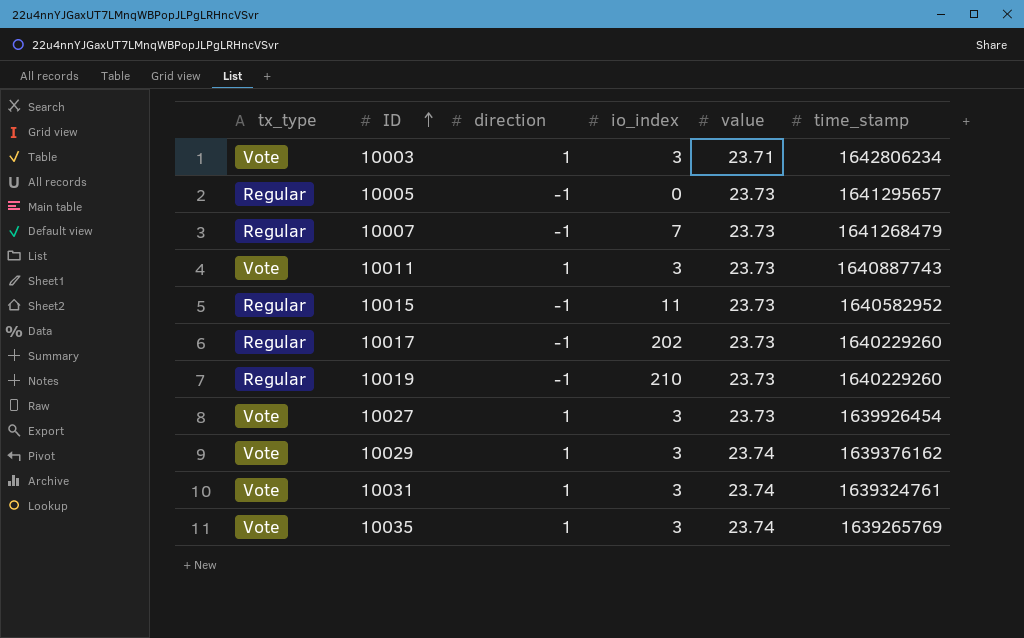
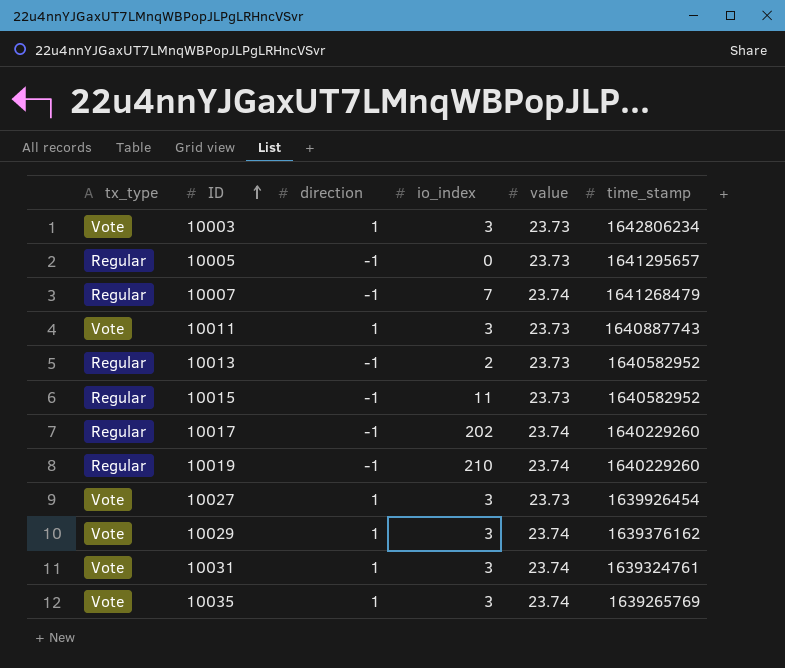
10003 | value: 23.71 -> 23.73
10007 | value: 23.73 -> 23.74
row 10013: none -> Regular | -1 | 2 | 23.73 | 1640582952
10017 | value: 23.73 -> 23.74
10019 | value: 23.73 -> 23.74

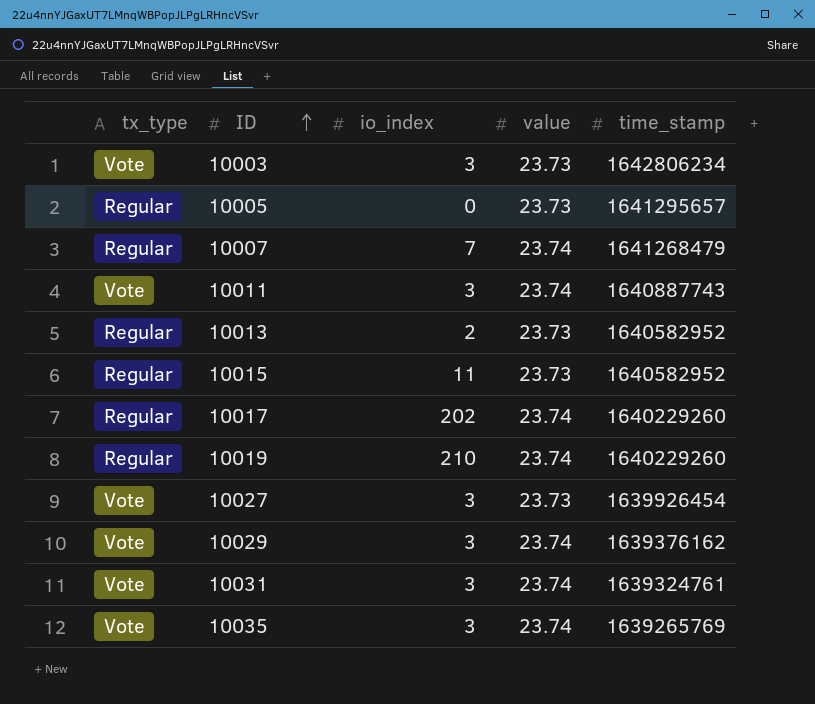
column direction | position: 3 -> none
10011 | value: 23.73 -> 23.74

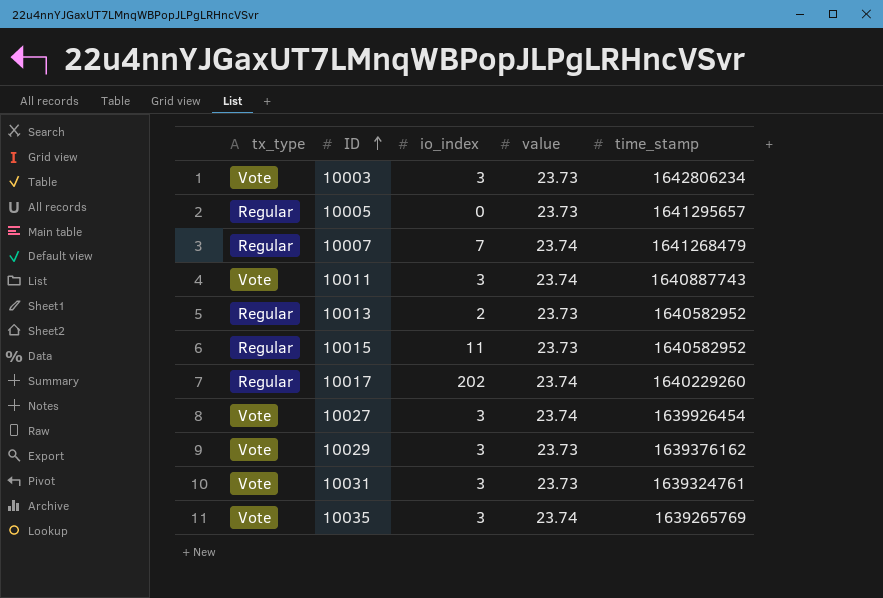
row 10019: Regular | 210 | 23.74 | 1640229260 -> none
10027 | value: 23.73 -> 23.74
10029 | value: 23.74 -> 23.73
10031 | value: 23.74 -> 23.73

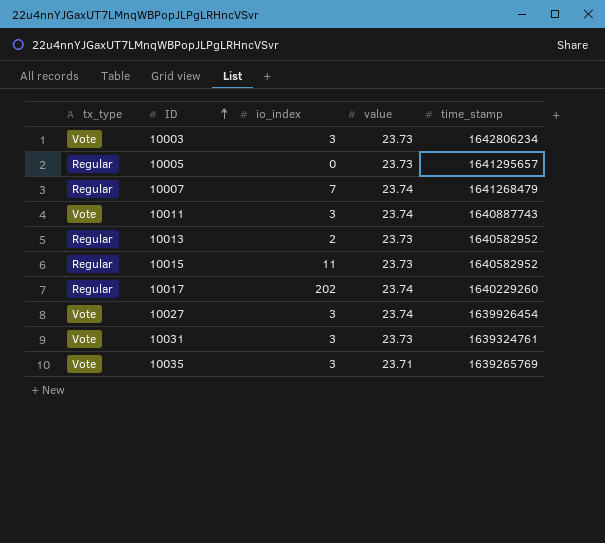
row 10029: Vote | 3 | 23.73 | 1639376162 -> none
10035 | value: 23.74 -> 23.71

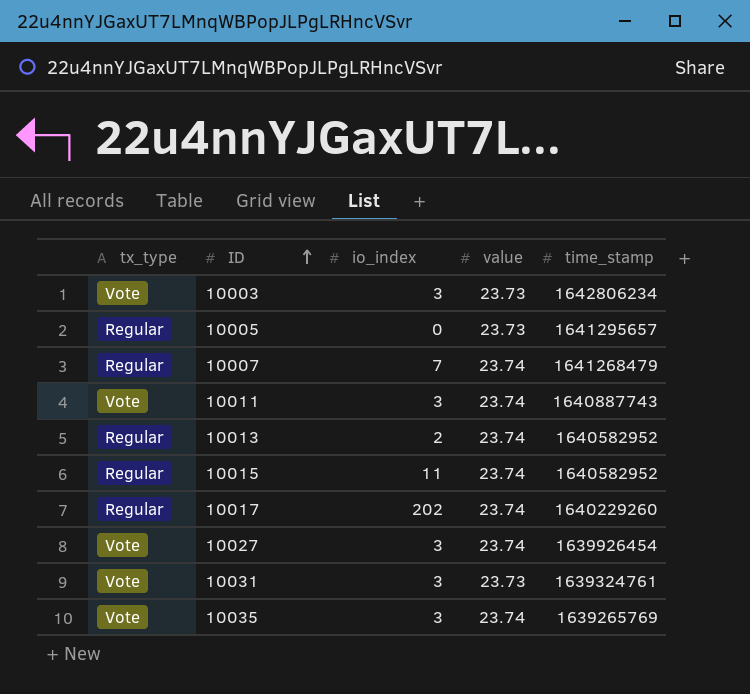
10013 | value: 23.73 -> 23.74
10015 | value: 23.73 -> 23.74
10035 | value: 23.71 -> 23.74

